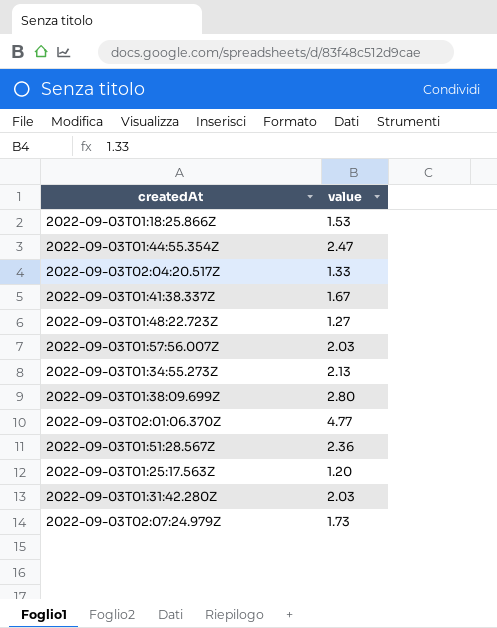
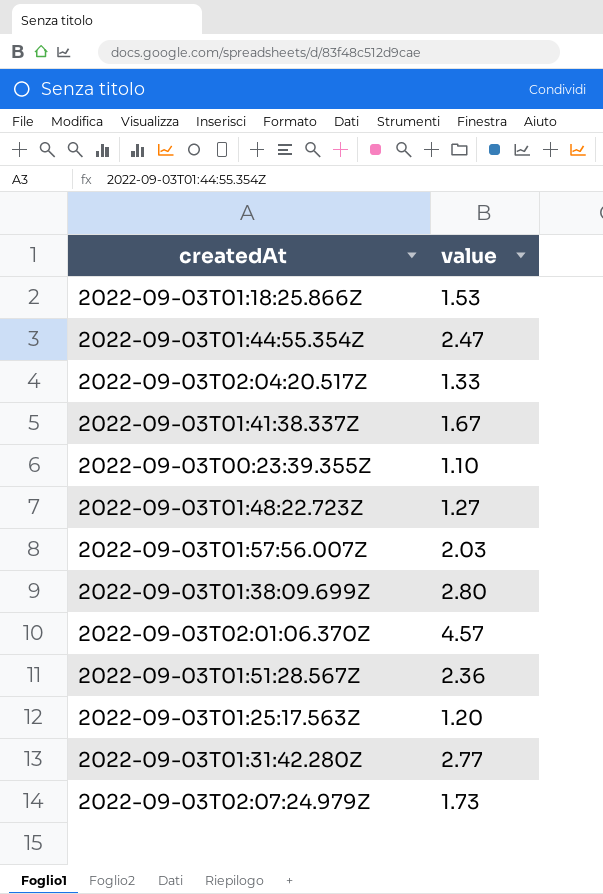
row 2022-09-03T01:34:55.273Z: 2.13 -> none
row 2022-09-03T00:23:39.355Z: none -> 1.10
2022-09-03T02:01:06.370Z | value: 4.77 -> 4.57
2022-09-03T01:31:42.280Z | value: 2.03 -> 2.77

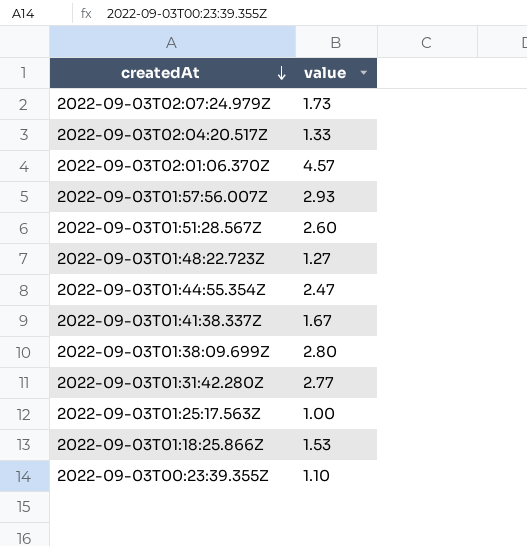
row order: none -> createdAt descending
2022-09-03T01:57:56.007Z | value: 2.03 -> 2.93
2022-09-03T01:51:28.567Z | value: 2.36 -> 2.60
2022-09-03T01:25:17.563Z | value: 1.20 -> 1.00

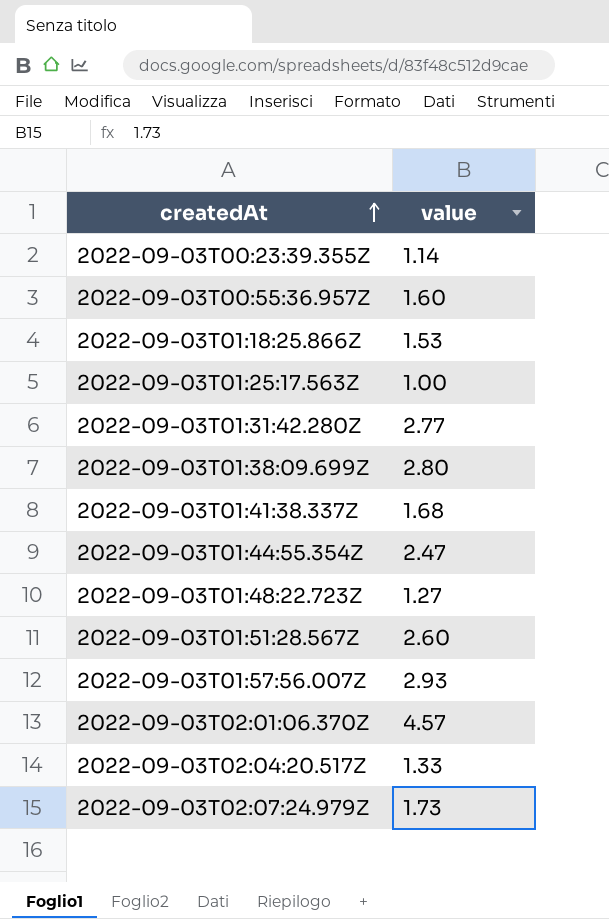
row order: createdAt descending -> createdAt ascending
2022-09-03T00:23:39.355Z | value: 1.10 -> 1.14
row 2022-09-03T00:55:36.957Z: none -> 1.60
2022-09-03T01:41:38.337Z | value: 1.67 -> 1.68

